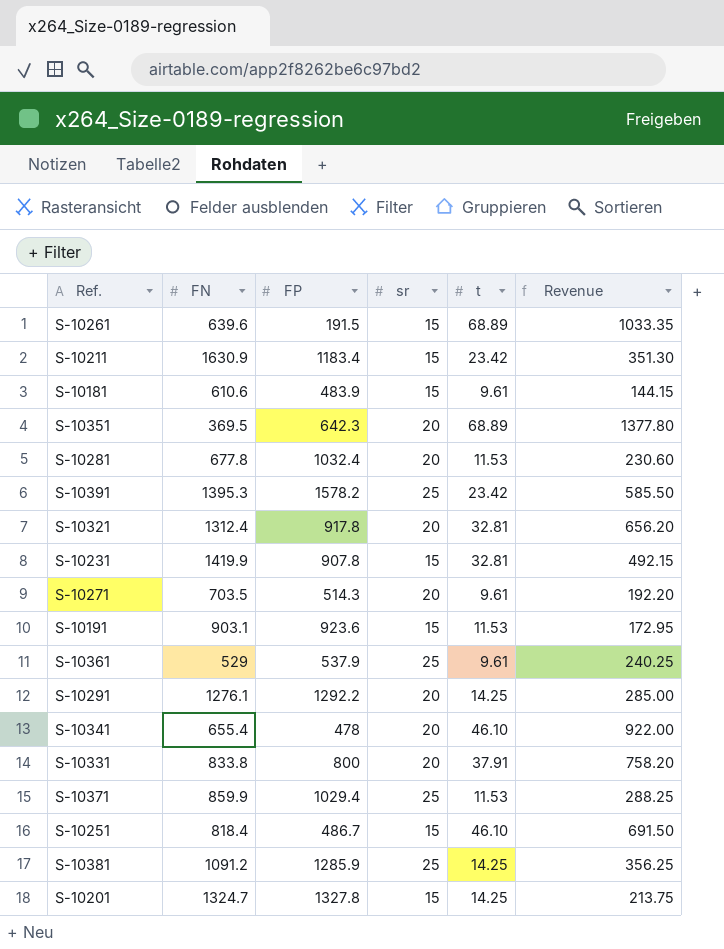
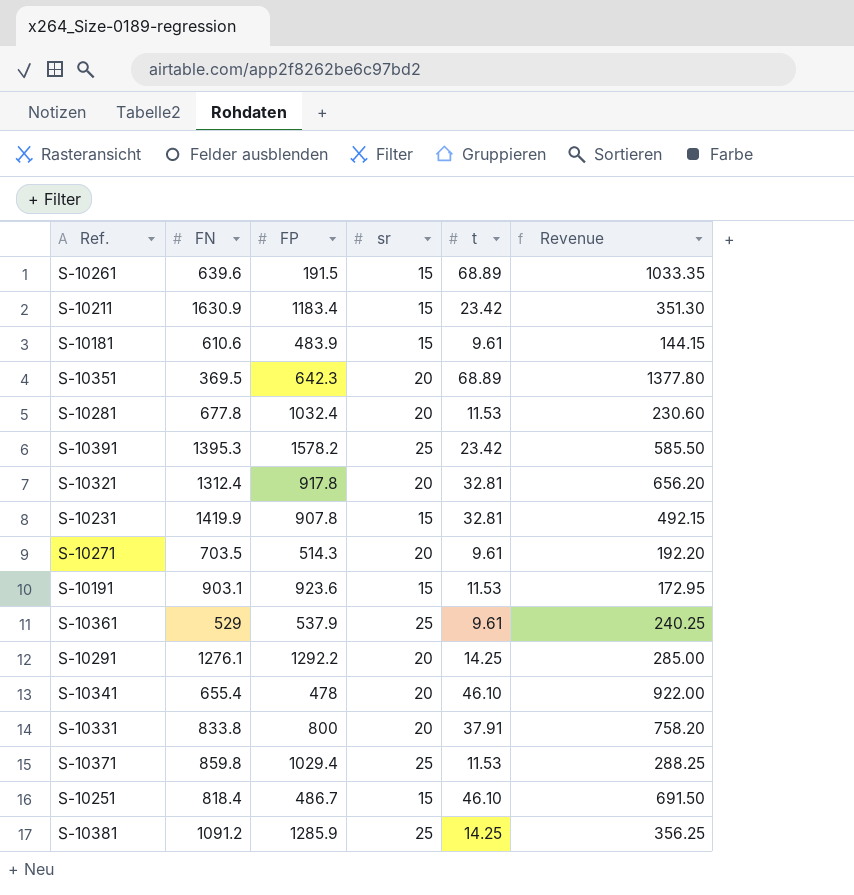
row S-10201: 1324.7 | 1327.8 | 15 | 14.25 | 213.75 -> none
S-10371 | FN: 859.9 -> 859.8

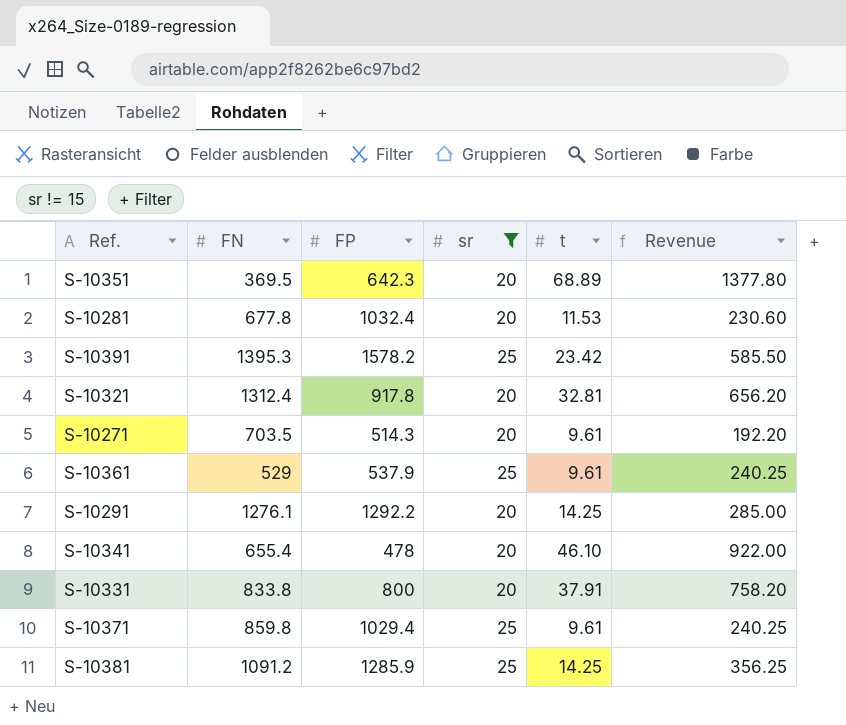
filter: none -> sr != 15
S-10371 | t: 11.53 -> 9.61
S-10371 | Revenue: 288.25 -> 240.25

